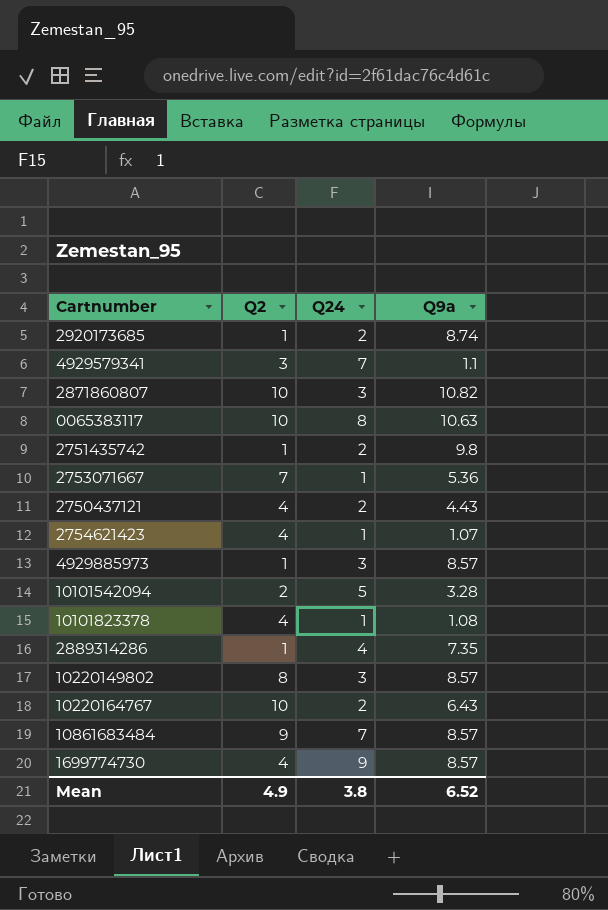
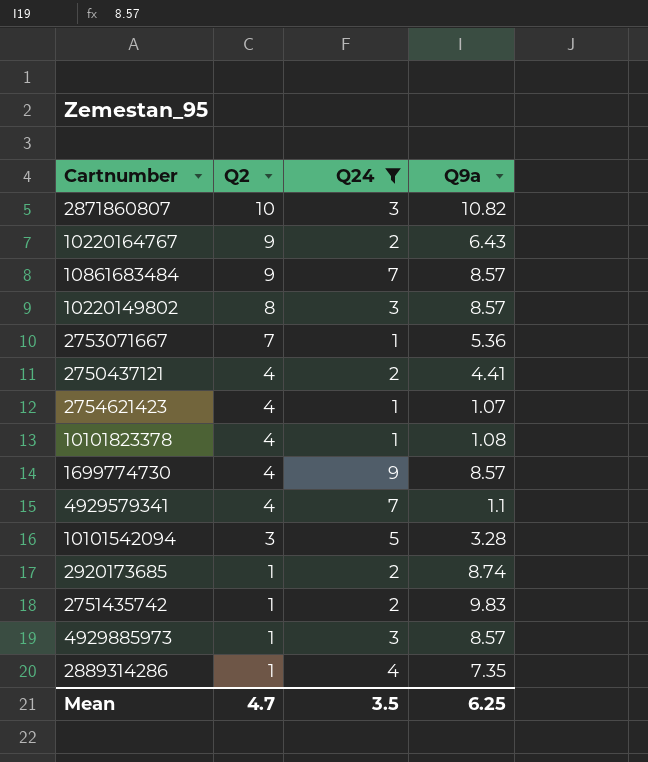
filter: none -> Q24 != 8
row order: none -> Q2 descending
10220164767 | Q2: 10 -> 9
2750437121 | Q9a: 4.43 -> 4.41
4929579341 | Q2: 3 -> 4
10101542094 | Q2: 2 -> 3
2751435742 | Q9a: 9.8 -> 9.83
Mean | Q2: 4.9 -> 4.7
Mean | Q24: 3.8 -> 3.5
Mean | Q9a: 6.52 -> 6.25

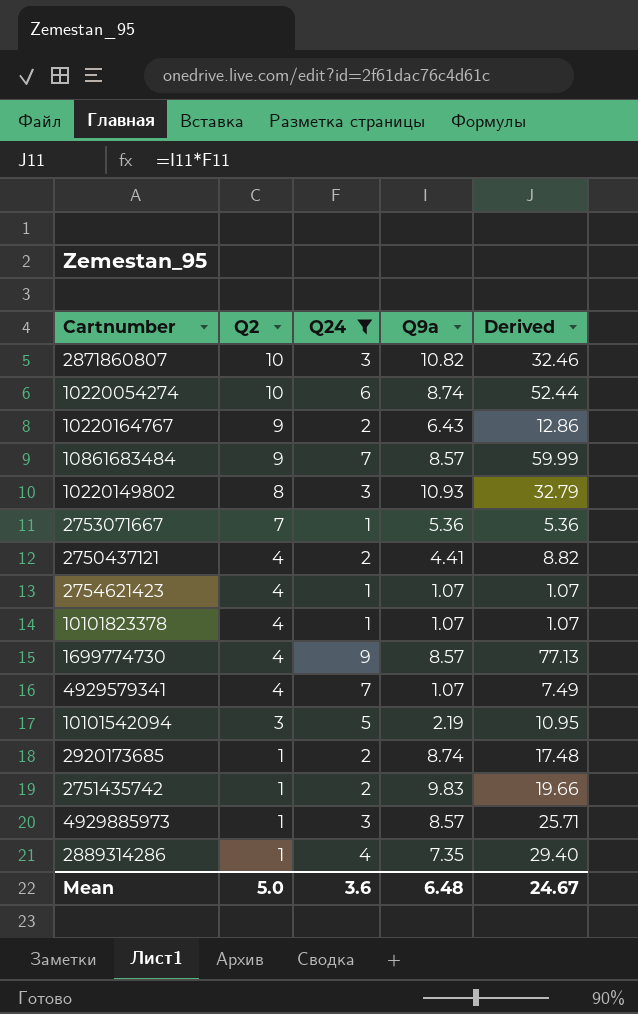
column Derived | formula: none -> [Q24] * [Q9a]
row 10220054274: none -> 10 | 6 | 8.74 | 52.44
10220149802 | Q9a: 8.57 -> 10.93
10101823378 | Q9a: 1.08 -> 1.07
4929579341 | Q9a: 1.1 -> 1.07
10101542094 | Q9a: 3.28 -> 2.19
Mean | Q2: 4.7 -> 5.0
Mean | Q24: 3.5 -> 3.6
Mean | Q9a: 6.25 -> 6.48

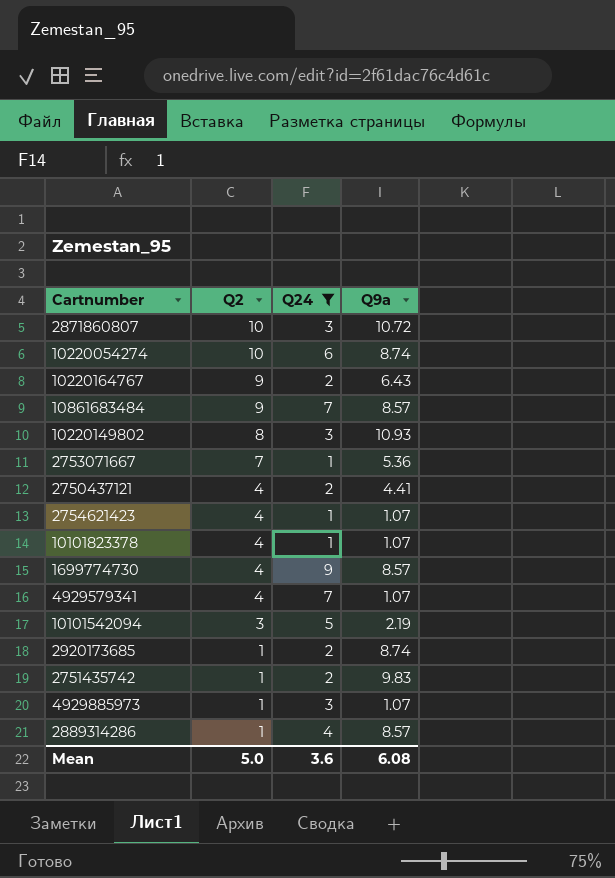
column Derived | formula: [Q24] * [Q9a] -> none
2871860807 | Q9a: 10.82 -> 10.72
4929885973 | Q9a: 8.57 -> 1.07
2889314286 | Q9a: 7.35 -> 8.57
Mean | Q9a: 6.48 -> 6.08

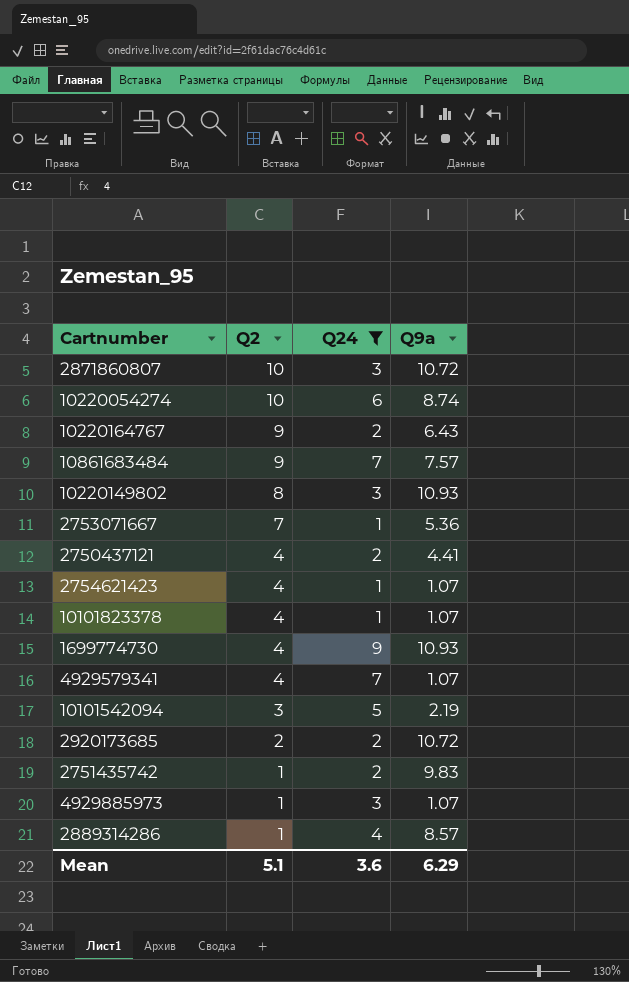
10861683484 | Q9a: 8.57 -> 7.57
1699774730 | Q9a: 8.57 -> 10.93
2920173685 | Q2: 1 -> 2
2920173685 | Q9a: 8.74 -> 10.72
Mean | Q2: 5.0 -> 5.1
Mean | Q9a: 6.08 -> 6.29

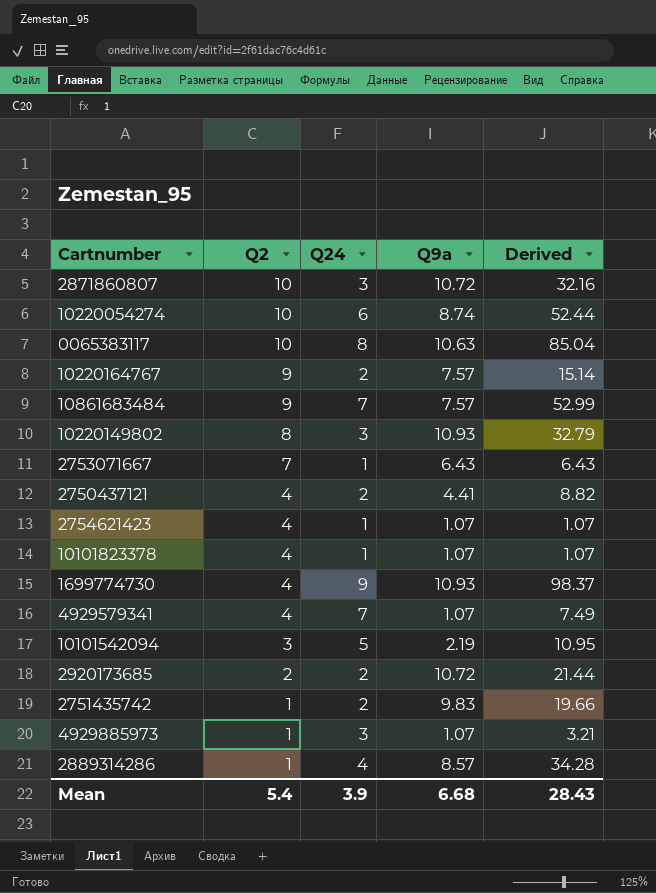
filter: Q24 != 8 -> none
column Derived | formula: none -> [Q24] * [Q9a]
10220164767 | Q9a: 6.43 -> 7.57
2753071667 | Q9a: 5.36 -> 6.43
Mean | Q2: 5.1 -> 5.4
Mean | Q24: 3.6 -> 3.9
Mean | Q9a: 6.29 -> 6.68

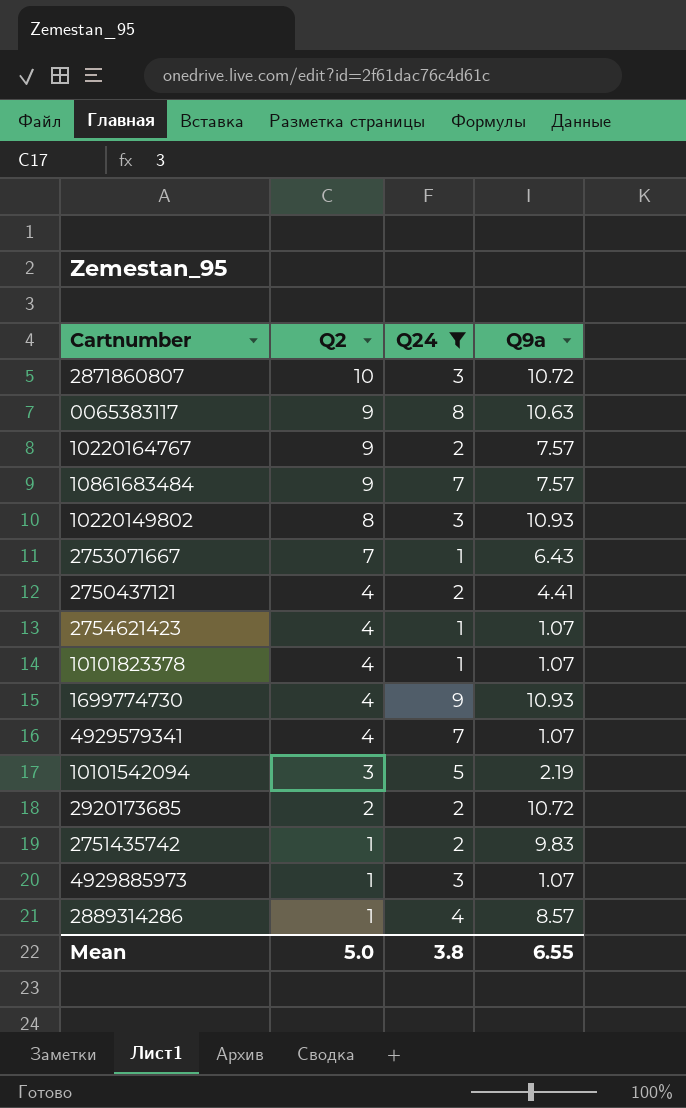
filter: none -> Q24 != 6
column Derived | formula: [Q24] * [Q9a] -> none
0065383117 | Q2: 10 -> 9
Mean | Q2: 5.4 -> 5.0
Mean | Q24: 3.9 -> 3.8
Mean | Q9a: 6.68 -> 6.55

